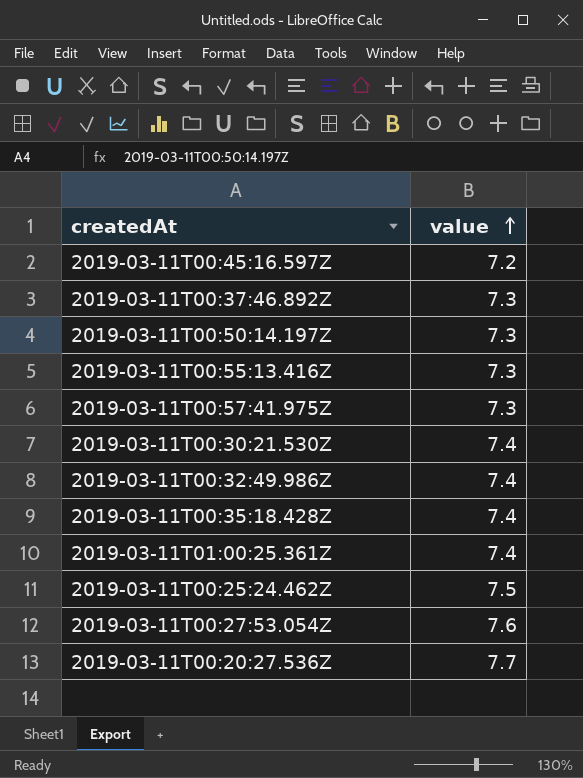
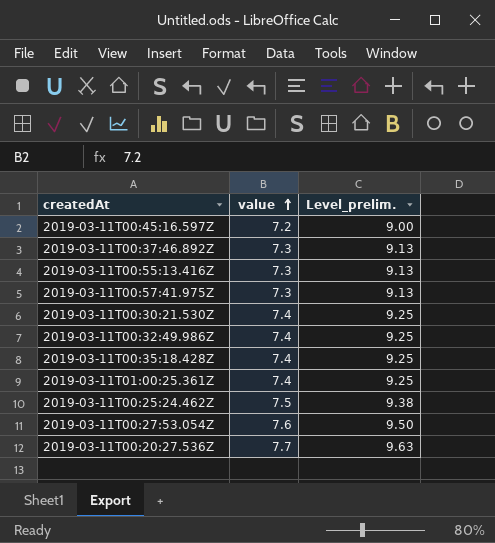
column Level_prelim. | formula: none -> [value] * 1.25
row 2019-03-11T00:50:14.197Z: 7.3 -> none

